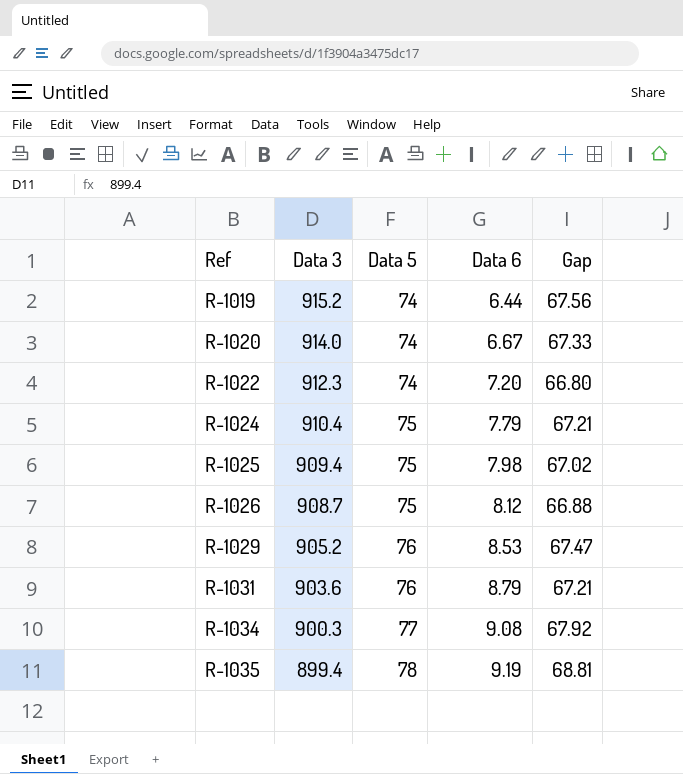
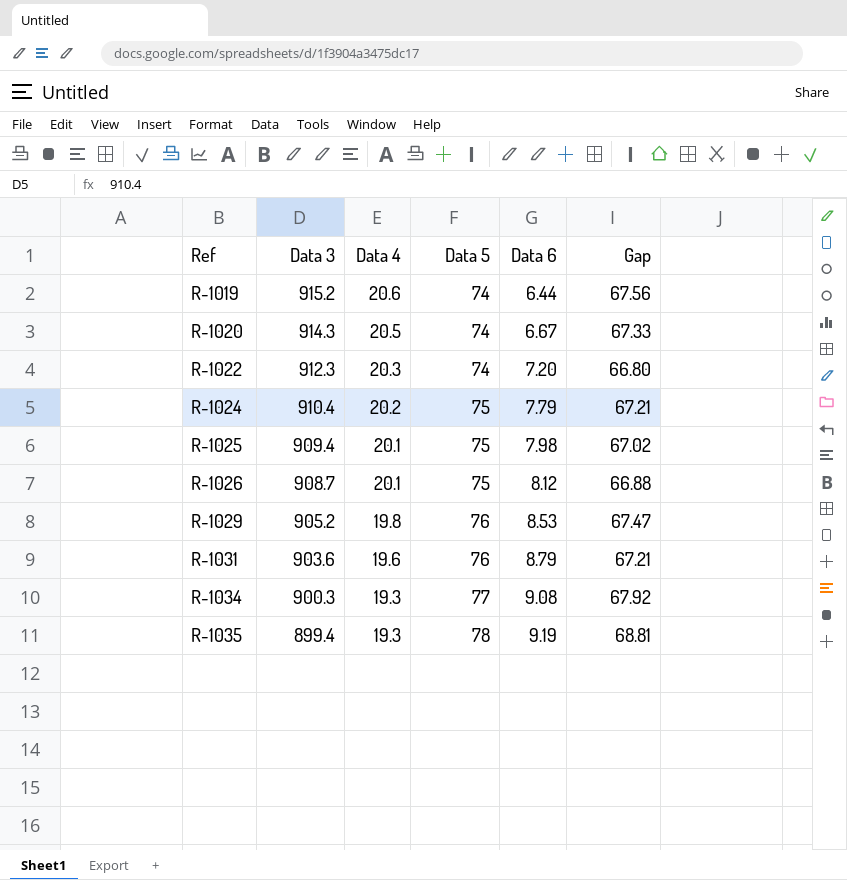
column Data 4 | position: none -> 3
R-1020 | Data 3: 914.0 -> 914.3

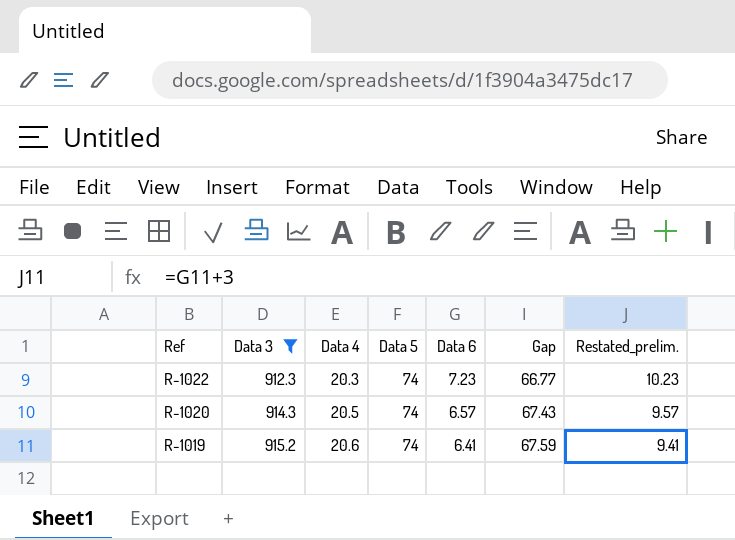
filter: none -> Data 3 >= 912.3
row order: Ref ascending -> Ref descending
column Restated_prelim. | formula: none -> [Data 6] + 3
R-1022 | Data 6: 7.20 -> 7.23
R-1022 | Gap: 66.80 -> 66.77
R-1020 | Data 6: 6.67 -> 6.57
R-1020 | Gap: 67.33 -> 67.43
R-1019 | Data 6: 6.44 -> 6.41
R-1019 | Gap: 67.56 -> 67.59

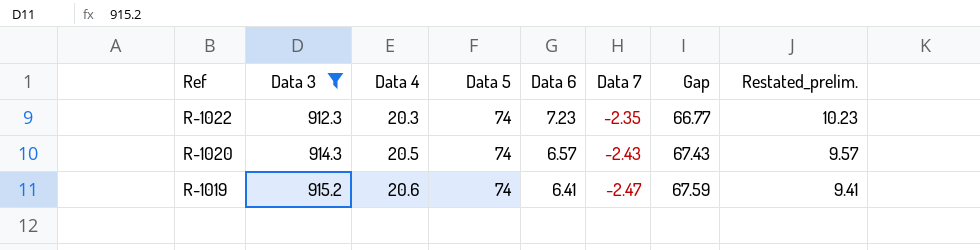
column Data 7 | position: none -> 6

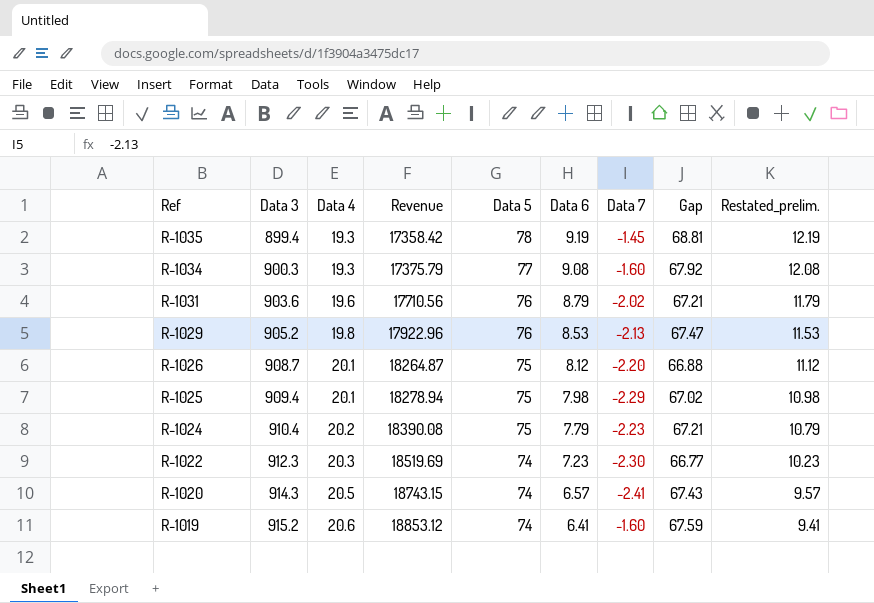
filter: Data 3 >= 912.3 -> none
column Revenue | formula: none -> [Data 3] * [Data 4]
R-1022 | Data 7: -2.35 -> -2.30
R-1020 | Data 7: -2.43 -> -2.41
R-1019 | Data 7: -2.47 -> -1.60

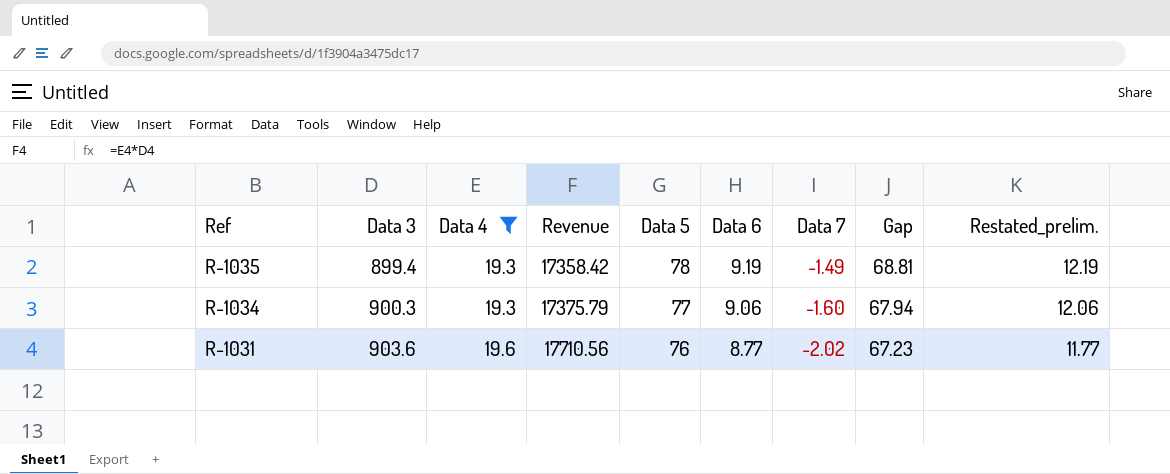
filter: none -> Data 4 <= 19.6
R-1035 | Data 7: -1.45 -> -1.49
R-1034 | Data 6: 9.08 -> 9.06
R-1034 | Gap: 67.92 -> 67.94
R-1034 | Restated_prelim.: 12.08 -> 12.06
R-1031 | Data 6: 8.79 -> 8.77
R-1031 | Gap: 67.21 -> 67.23
R-1031 | Restated_prelim.: 11.79 -> 11.77

